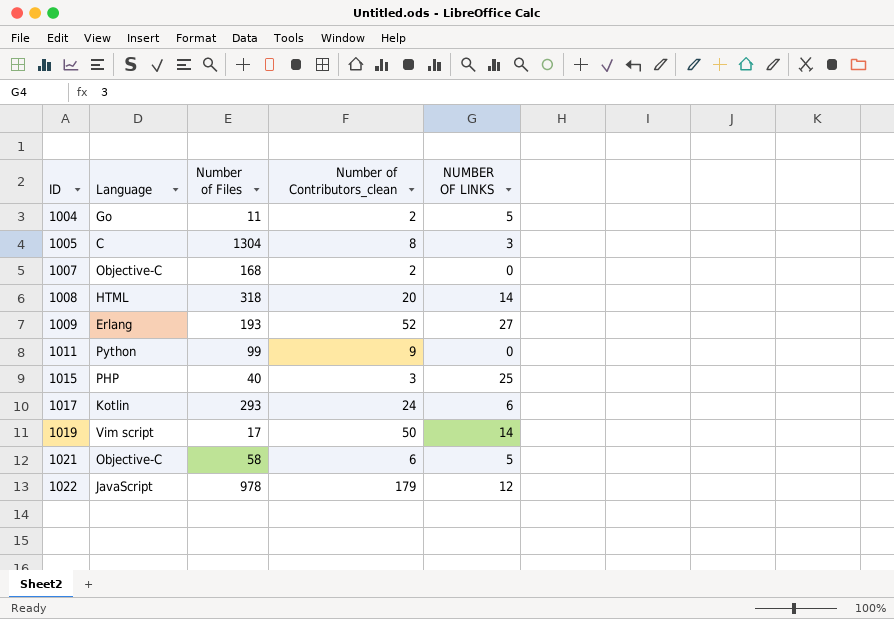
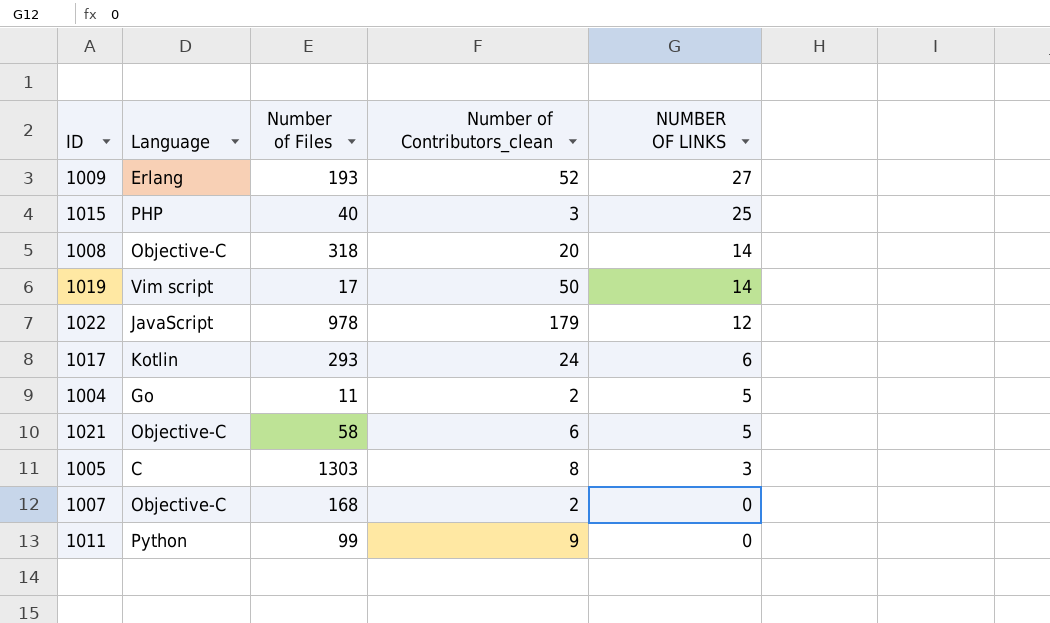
row order: ID ascending -> NUMBER OF LINKS descending
1008 | Language: HTML -> Objective-C
1005 | Number of Files: 1304 -> 1303

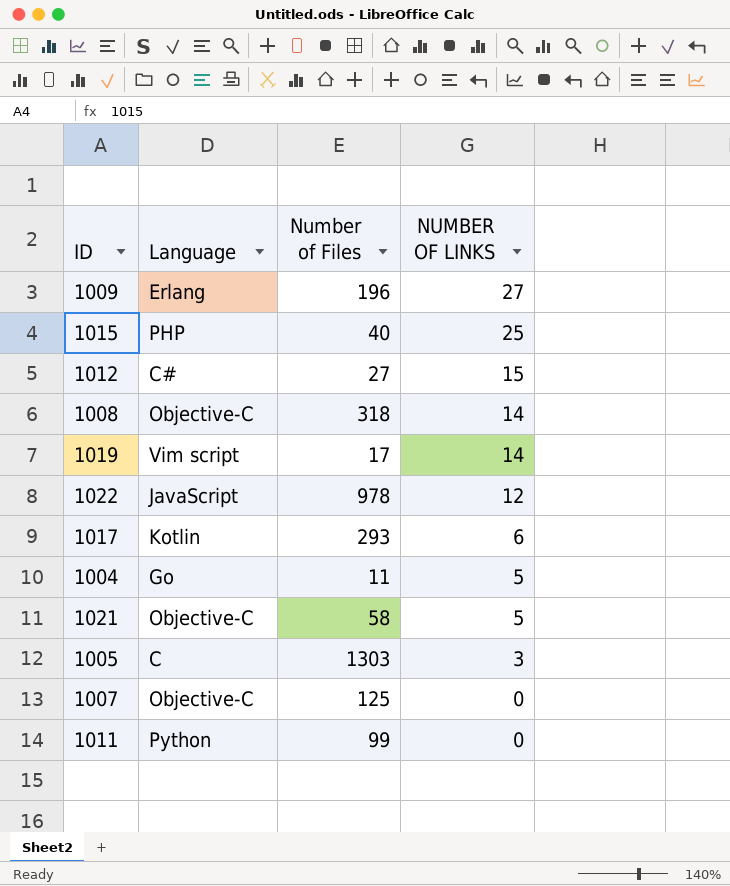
column Number of Contributors_clean | position: 4 -> none
1009 | Number of Files: 193 -> 196
row 1012: none -> C# | 27 | 15
1007 | Number of Files: 168 -> 125

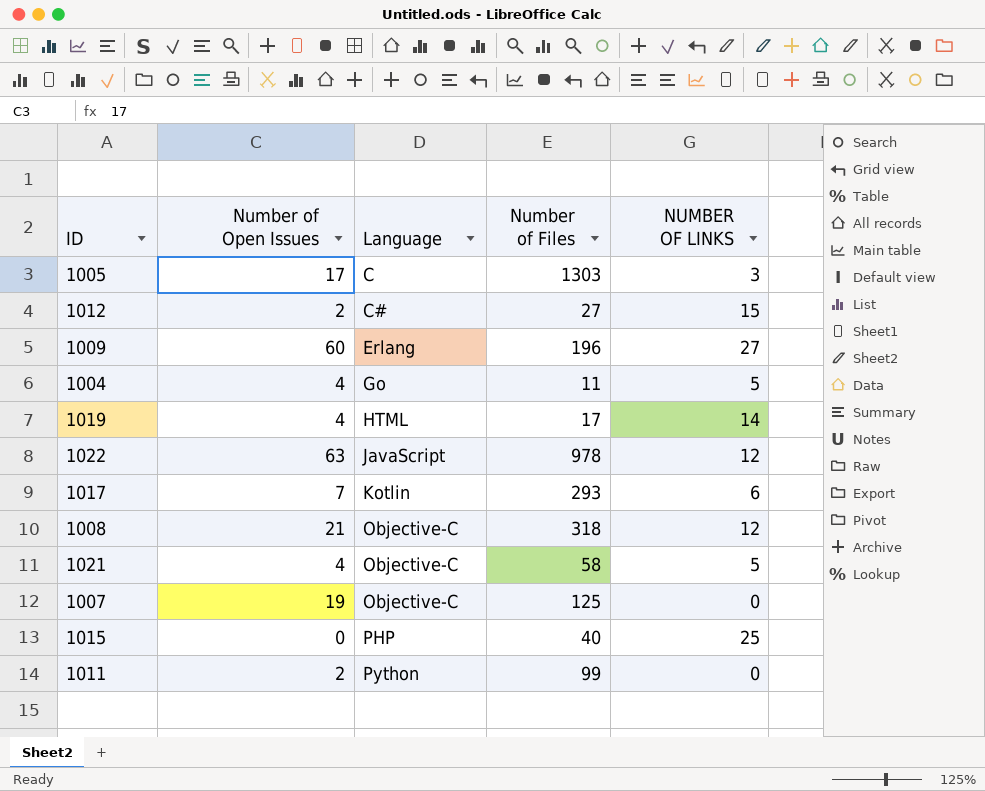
row order: NUMBER OF LINKS descending -> Language ascending
column Number of Open Issues | position: none -> 2
1019 | Language: Vim script -> HTML
1008 | NUMBER OF LINKS: 14 -> 12

